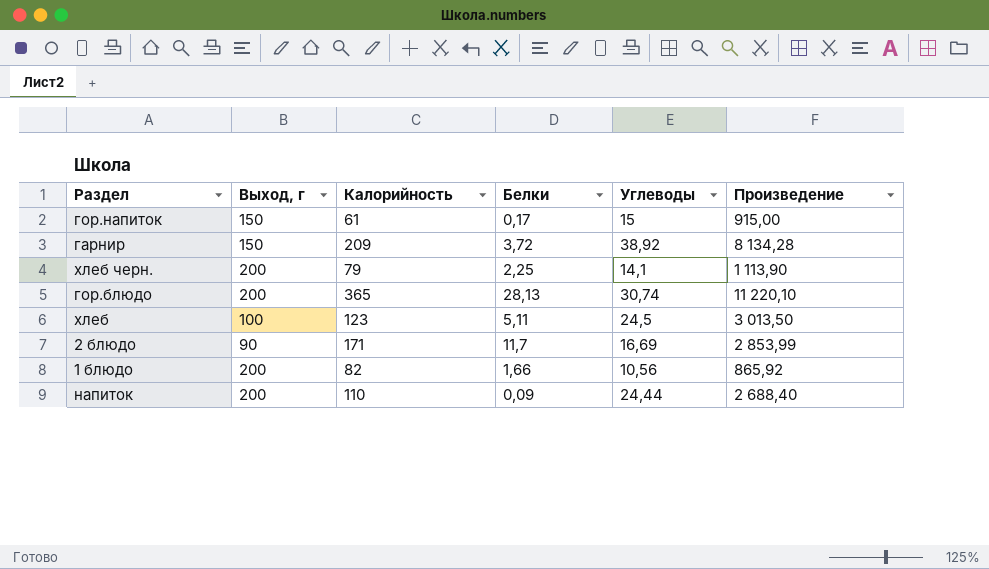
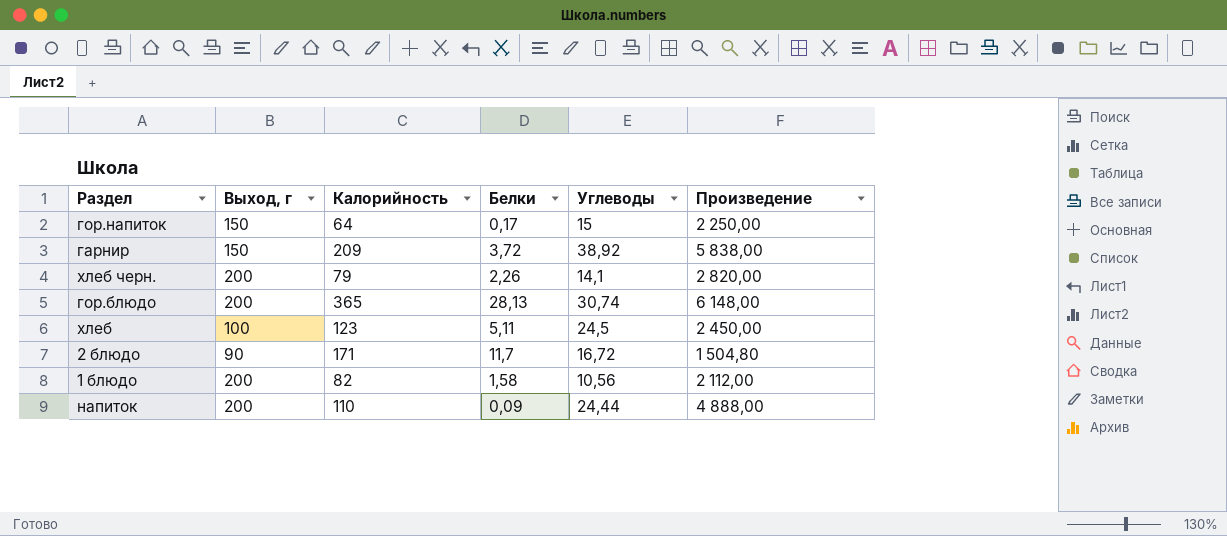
column Произведение | formula: [Калорийность] * [Углеводы] -> [Выход, г] * [Углеводы]
гор.напиток | Калорийность: 61 -> 64
хлеб черн. | Белки: 2,25 -> 2,26
2 блюдо | Углеводы: 16,69 -> 16,72
1 блюдо | Белки: 1,66 -> 1,58

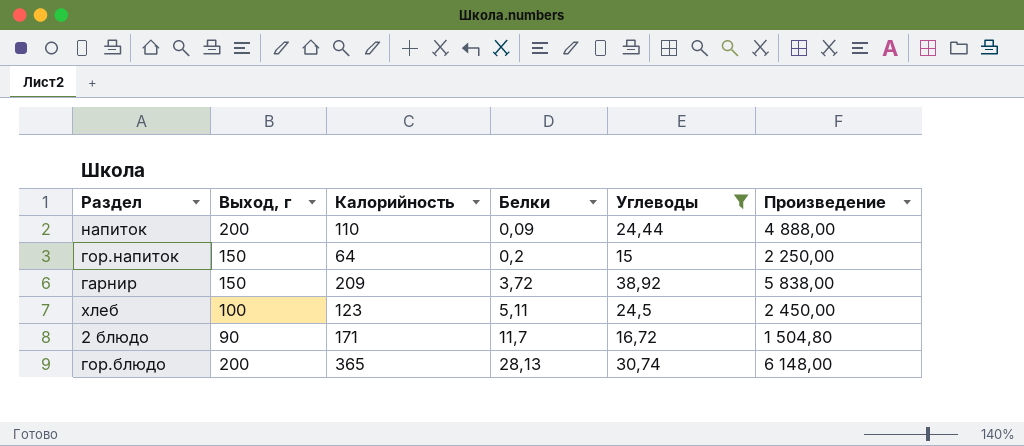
filter: none -> Углеводы >= 15
row order: none -> Белки ascending
гор.напиток | Белки: 0,17 -> 0,2

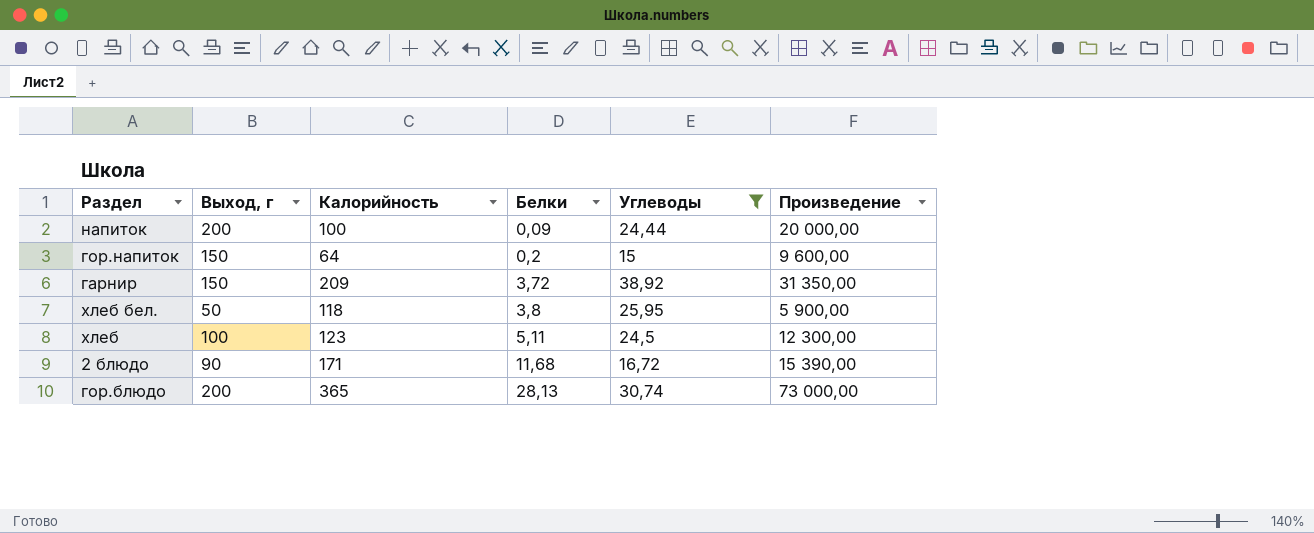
column Произведение | formula: [Выход, г] * [Углеводы] -> [Выход, г] * [Калорийность]
напиток | Калорийность: 110 -> 100
row хлеб бел.: none -> 50 | 118 | 3,8 | 25,95 | 5 900,00
2 блюдо | Белки: 11,7 -> 11,68

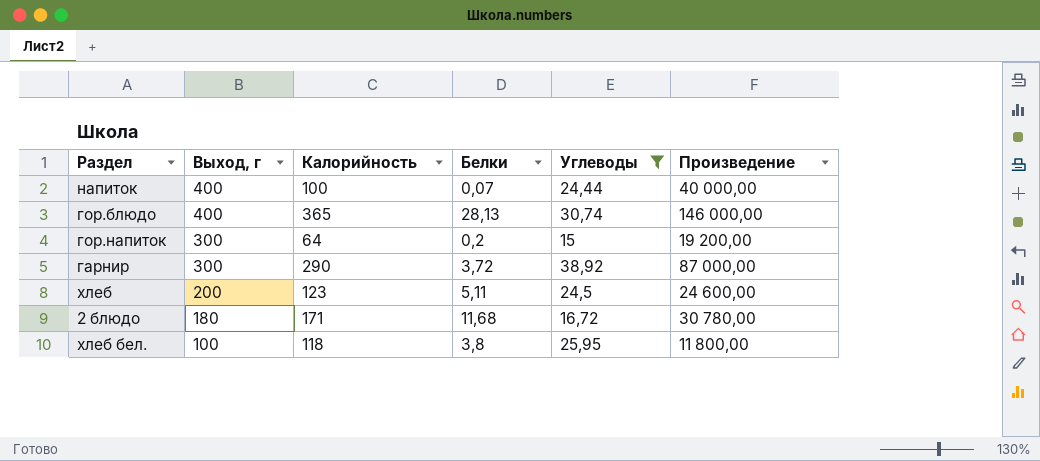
row order: Белки ascending -> Выход, г descending
напиток | Выход, г: 200 -> 400
напиток | Белки: 0,09 -> 0,07
напиток | Произведение: 20 000,00 -> 40 000,00
гор.блюдо | Выход, г: 200 -> 400
гор.блюдо | Произведение: 73 000,00 -> 146 000,00
гор.напиток | Выход, г: 150 -> 300
гор.напиток | Произведение: 9 600,00 -> 19 200,00
гарнир | Выход, г: 150 -> 300
гарнир | Калорийность: 209 -> 290
гарнир | Произведение: 31 350,00 -> 87 000,00
хлеб | Выход, г: 100 -> 200
хлеб | Произведение: 12 300,00 -> 24 600,00
2 блюдо | Выход, г: 90 -> 180
2 блюдо | Произведение: 15 390,00 -> 30 780,00
хлеб бел. | Выход, г: 50 -> 100
хлеб бел. | Произведение: 5 900,00 -> 11 800,00

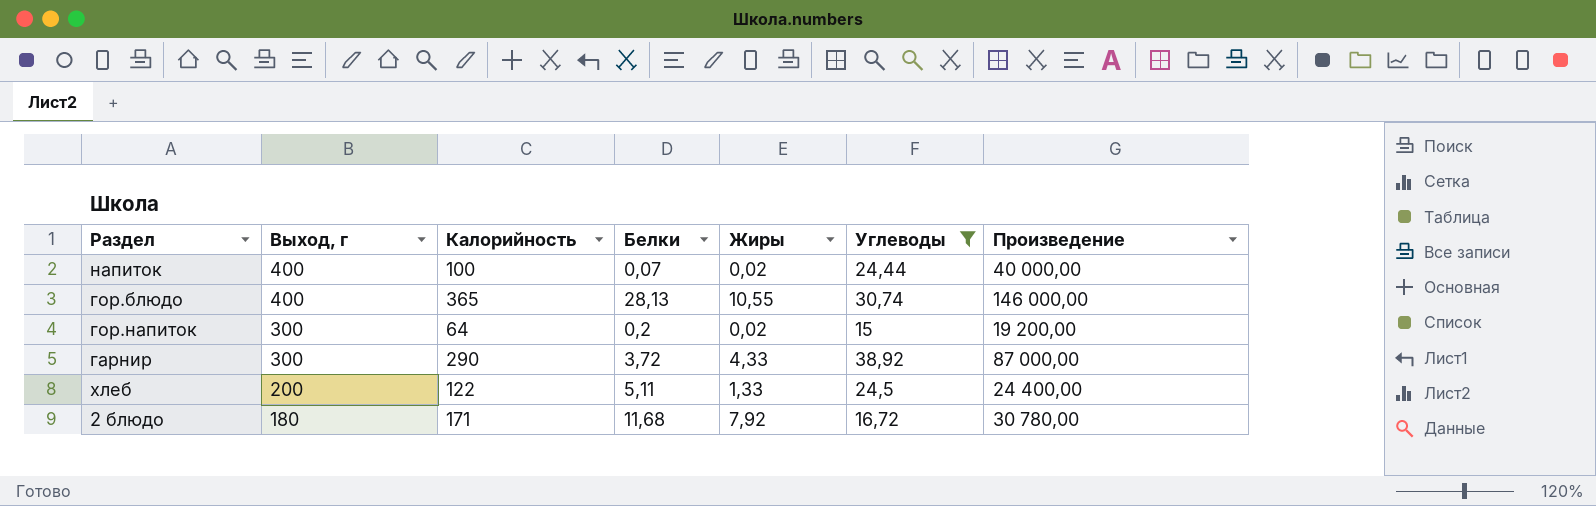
column Жиры | position: none -> 5
row хлеб бел.: 100 | 118 | 3,8 | 25,95 | 11 800,00 -> none
хлеб | Калорийность: 123 -> 122
хлеб | Произведение: 24 600,00 -> 24 400,00

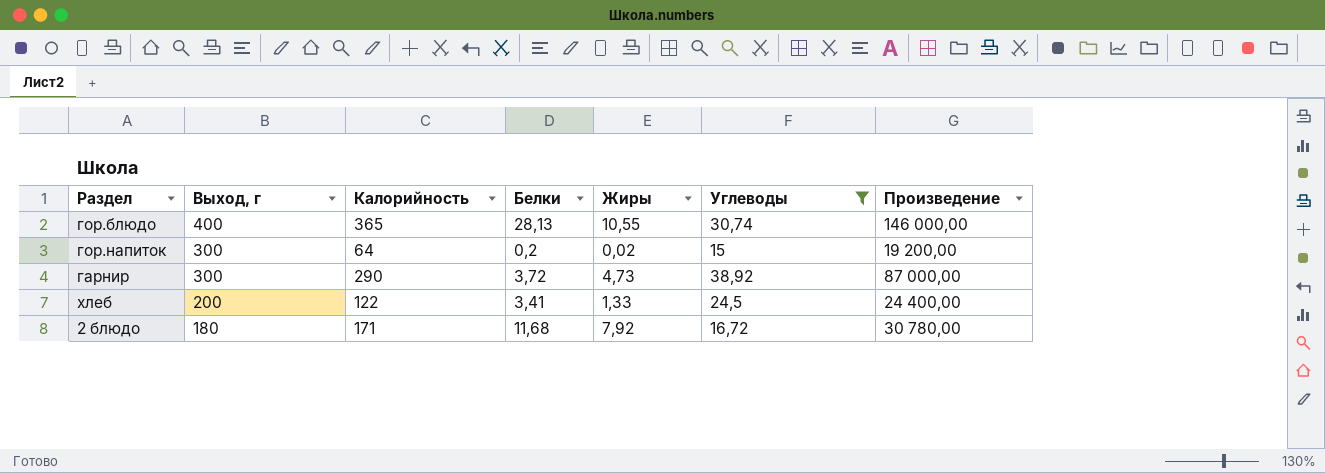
row напиток: 400 | 100 | 0,07 | 0,02 | 24,44 | 40 000,00 -> none
гарнир | Жиры: 4,33 -> 4,73
хлеб | Белки: 5,11 -> 3,41

